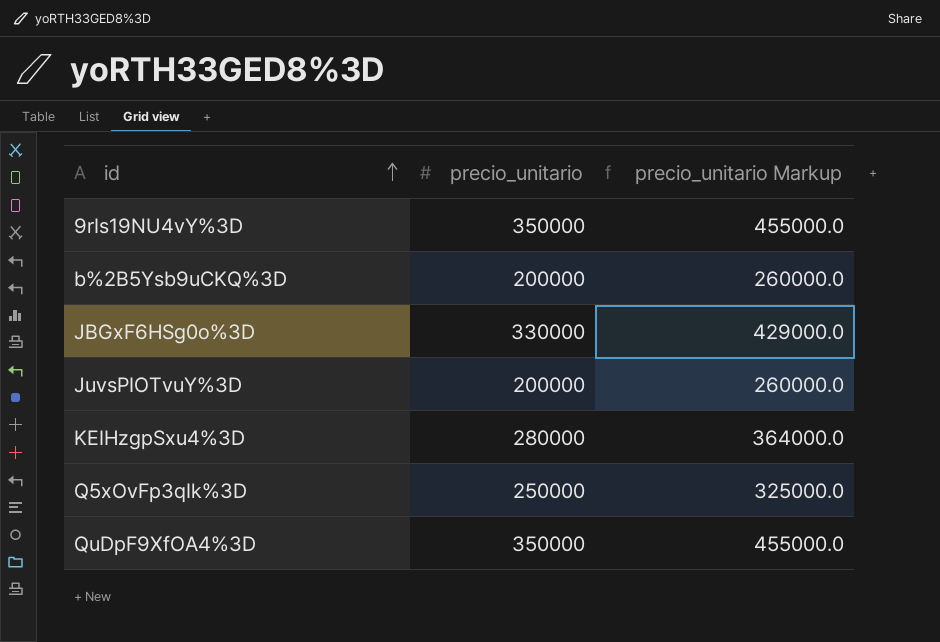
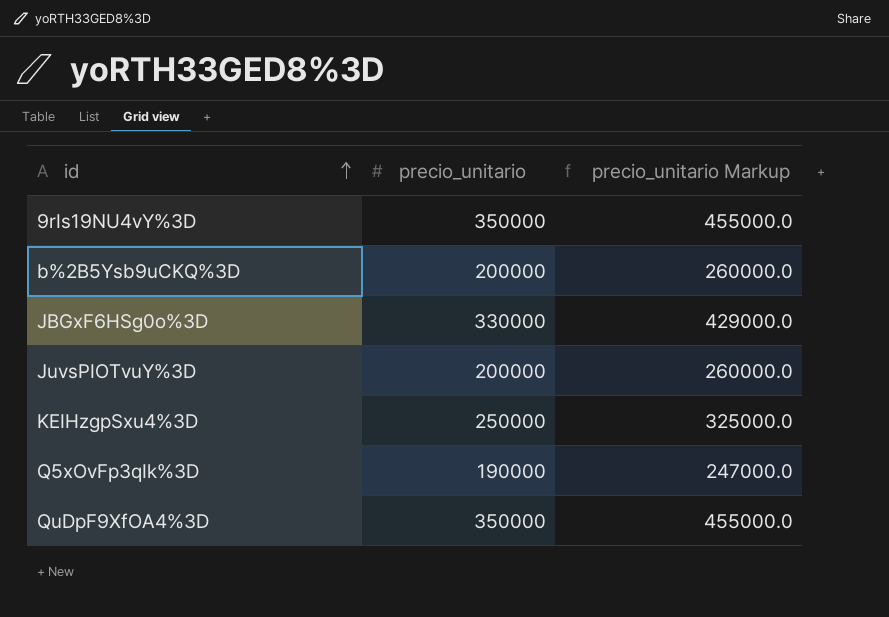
KEIHzgpSxu4%3D | precio_unitario: 280000 -> 250000
KEIHzgpSxu4%3D | precio_unitario Markup: 364000.0 -> 325000.0
Q5xOvFp3qIk%3D | precio_unitario: 250000 -> 190000
Q5xOvFp3qIk%3D | precio_unitario Markup: 325000.0 -> 247000.0

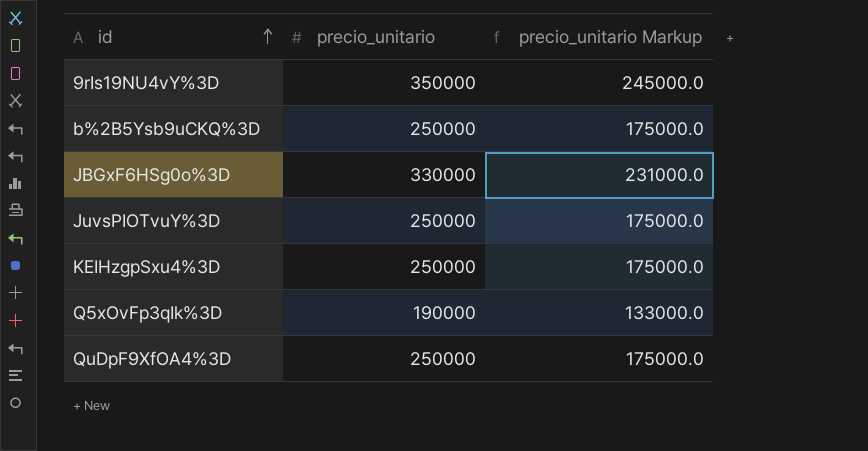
column precio_unitario Markup | formula: [precio_unitario] * 1.3 -> [precio_unitario] * 0.7
b%2B5Ysb9uCKQ%3D | precio_unitario: 200000 -> 250000
JuvsPIOTvuY%3D | precio_unitario: 200000 -> 250000
QuDpF9XfOA4%3D | precio_unitario: 350000 -> 250000

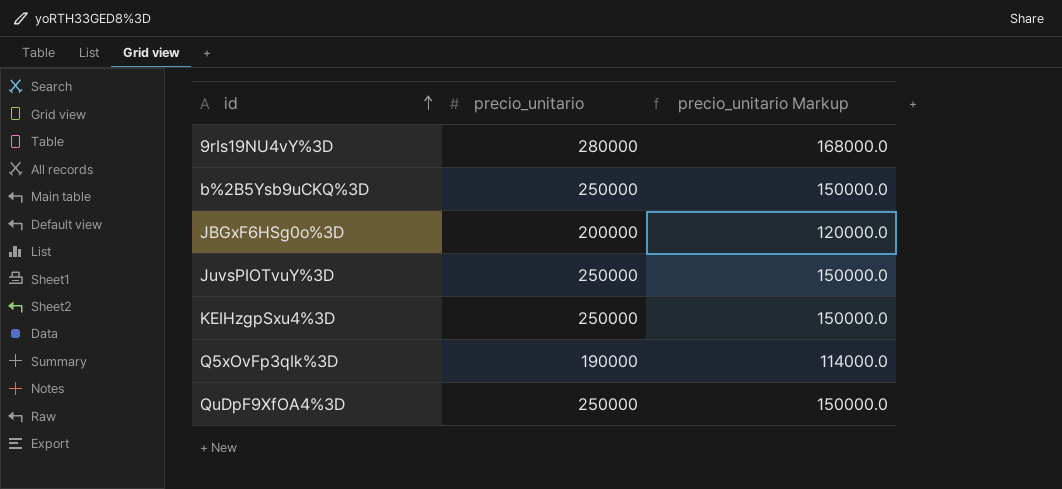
column precio_unitario Markup | formula: [precio_unitario] * 0.7 -> [precio_unitario] * 0.6
9rIs19NU4vY%3D | precio_unitario: 350000 -> 280000
JBGxF6HSg0o%3D | precio_unitario: 330000 -> 200000

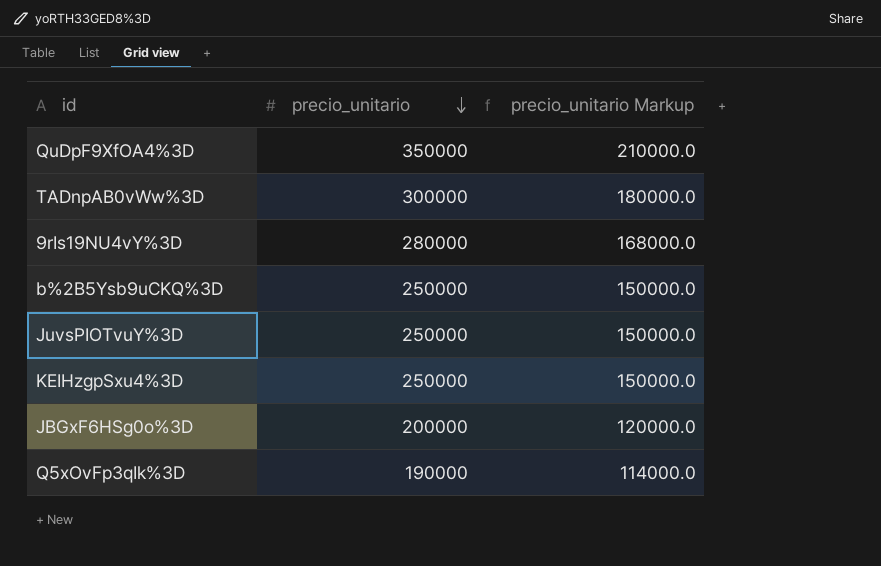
row order: id ascending -> precio_unitario descending
QuDpF9XfOA4%3D | precio_unitario: 250000 -> 350000
QuDpF9XfOA4%3D | precio_unitario Markup: 150000.0 -> 210000.0
row TADnpAB0vWw%3D: none -> 300000 | 180000.0

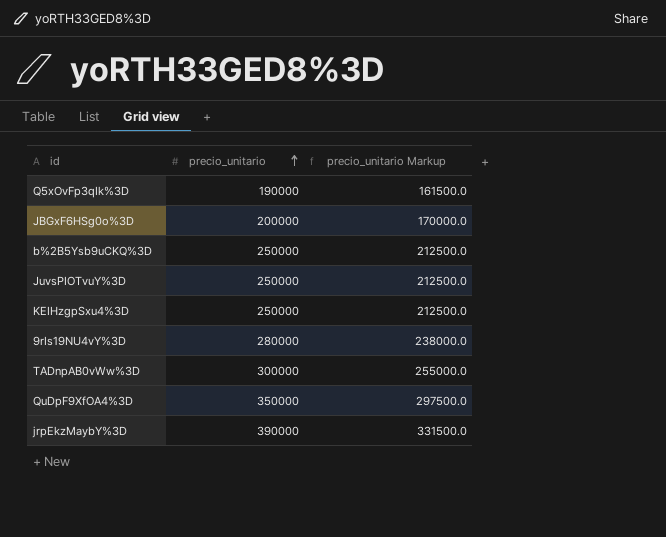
row order: precio_unitario descending -> precio_unitario ascending
column precio_unitario Markup | formula: [precio_unitario] * 0.6 -> [precio_unitario] * 0.85
row jrpEkzMaybY%3D: none -> 390000 | 331500.0

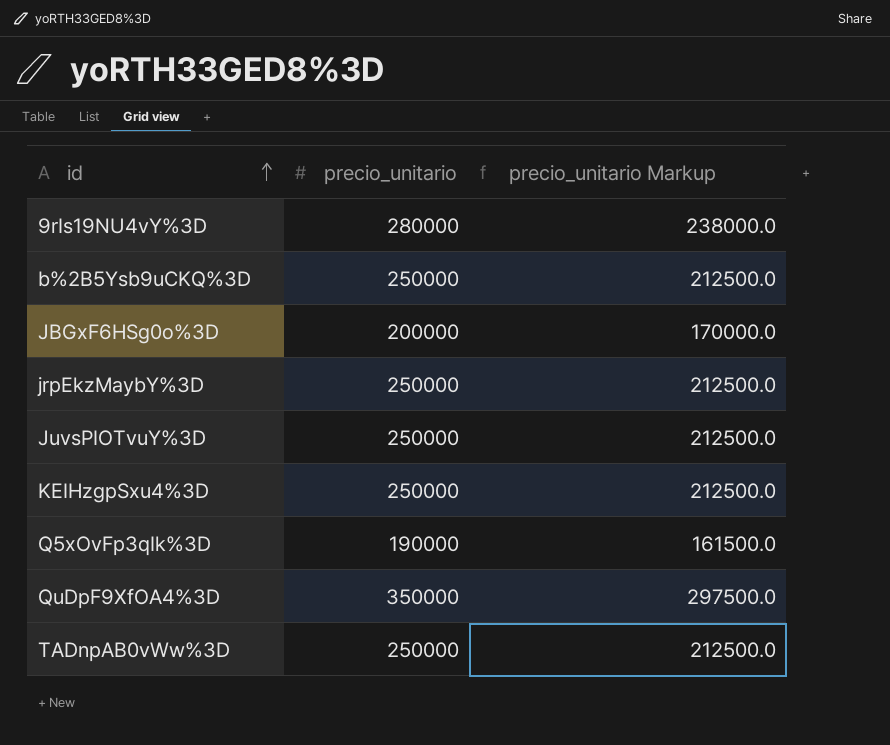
row order: precio_unitario ascending -> id ascending
jrpEkzMaybY%3D | precio_unitario: 390000 -> 250000
jrpEkzMaybY%3D | precio_unitario Markup: 331500.0 -> 212500.0
TADnpAB0vWw%3D | precio_unitario: 300000 -> 250000
TADnpAB0vWw%3D | precio_unitario Markup: 255000.0 -> 212500.0

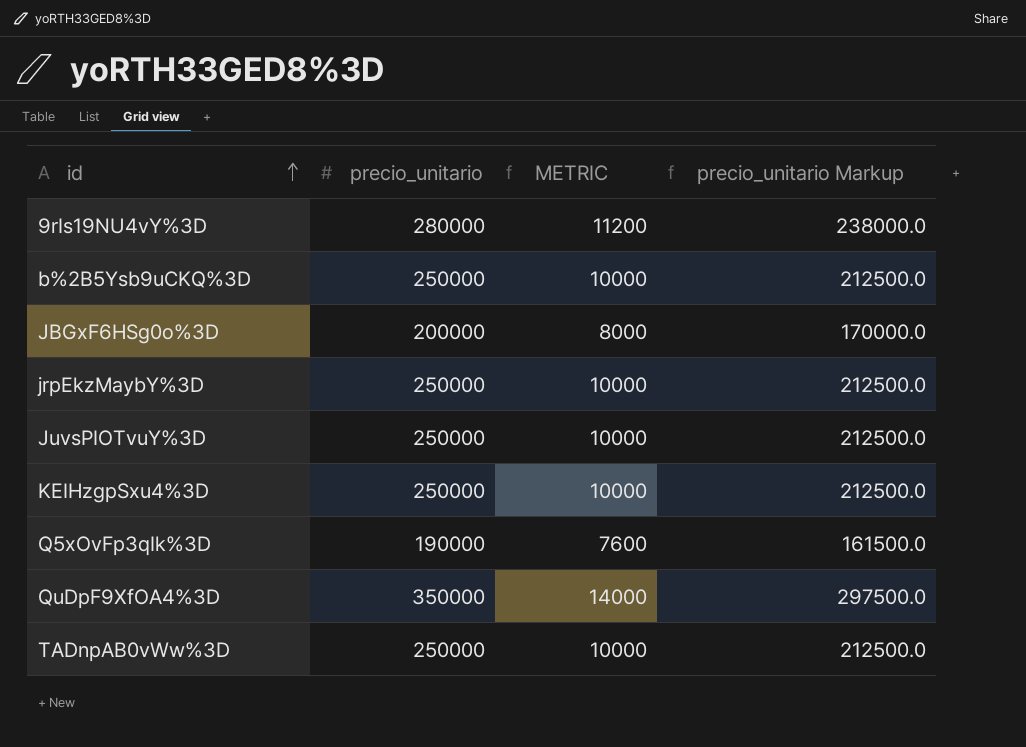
column METRIC | formula: none -> [precio_unitario] * 0.04

